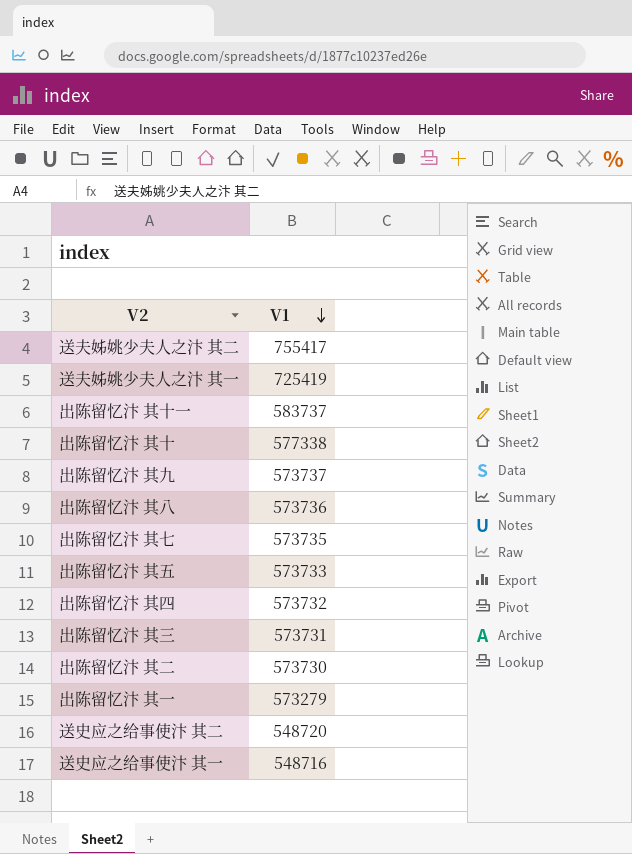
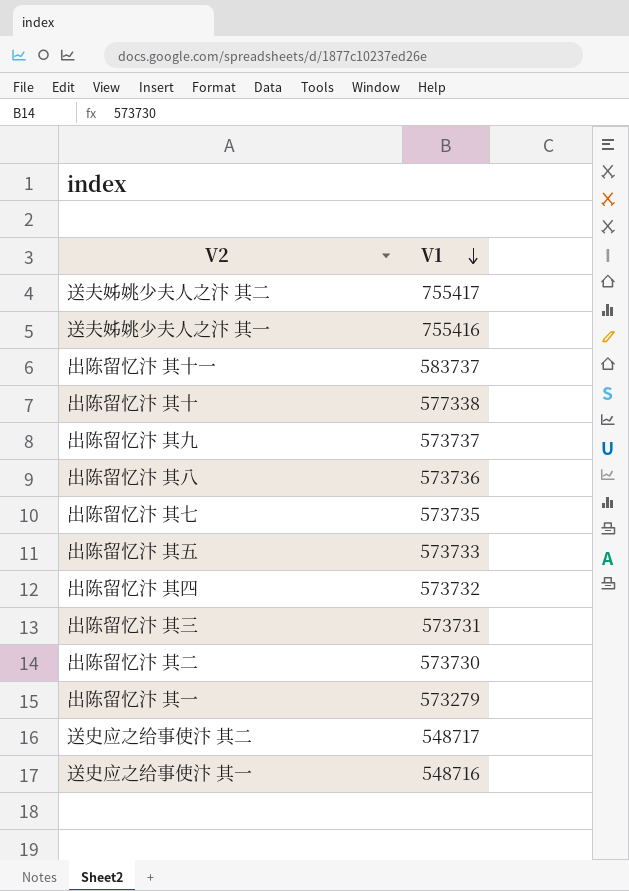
送夫姊姚少夫人之汴 其一 | V1: 725419 -> 755416
送史应之给事使汴 其二 | V1: 548720 -> 548717

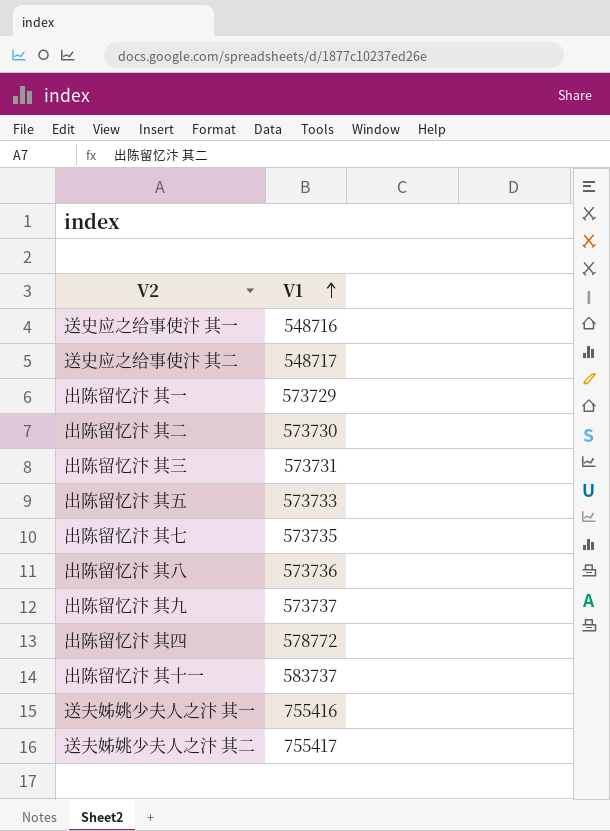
row order: V1 descending -> V1 ascending
row 出陈留忆汴 其十: 577338 -> none
出陈留忆汴 其一 | V1: 573279 -> 573729
出陈留忆汴 其四 | V1: 573732 -> 578772

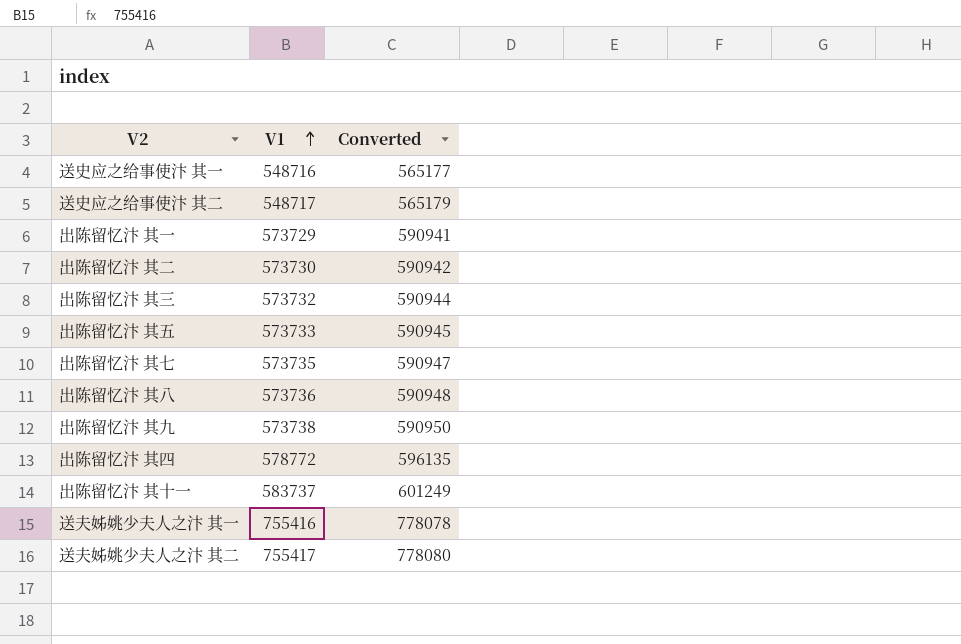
column Converted | formula: none -> [V1] * 1.03
出陈留忆汴 其三 | V1: 573731 -> 573732
出陈留忆汴 其九 | V1: 573737 -> 573738

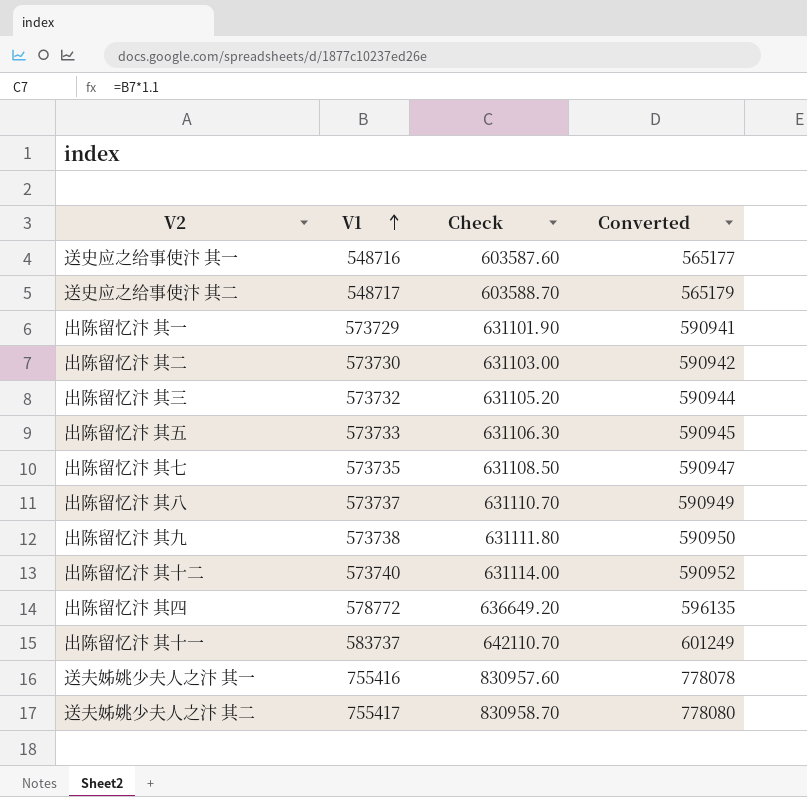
column Check | formula: none -> [V1] * 1.1
出陈留忆汴 其八 | V1: 573736 -> 573737
出陈留忆汴 其八 | Converted: 590948 -> 590949
row 出陈留忆汴 其十二: none -> 573740 | 631114.00 | 590952

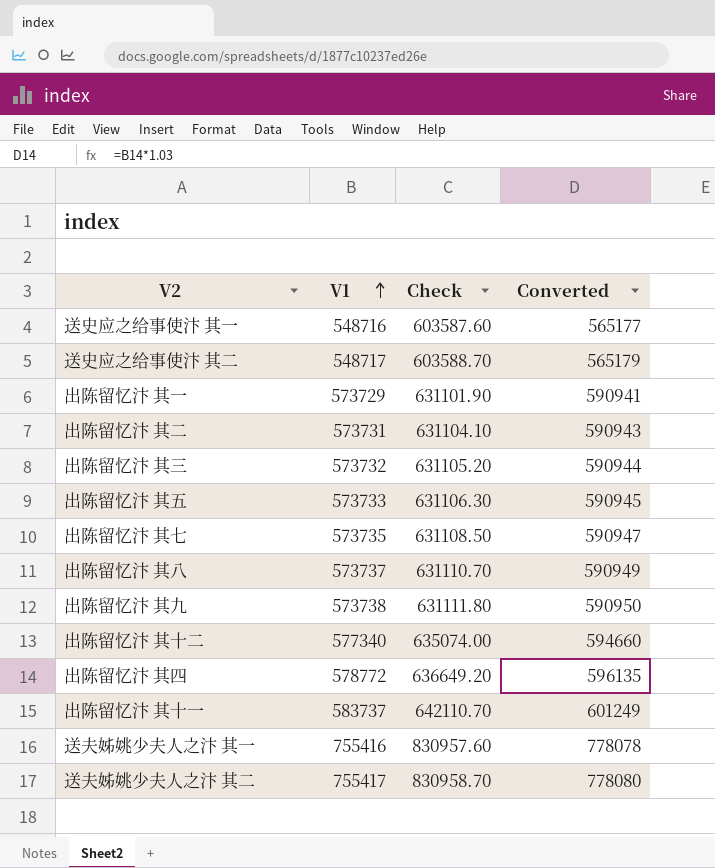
出陈留忆汴 其二 | V1: 573730 -> 573731
出陈留忆汴 其二 | Check: 631103.00 -> 631104.10
出陈留忆汴 其二 | Converted: 590942 -> 590943
出陈留忆汴 其十二 | V1: 573740 -> 577340
出陈留忆汴 其十二 | Check: 631114.00 -> 635074.00
出陈留忆汴 其十二 | Converted: 590952 -> 594660

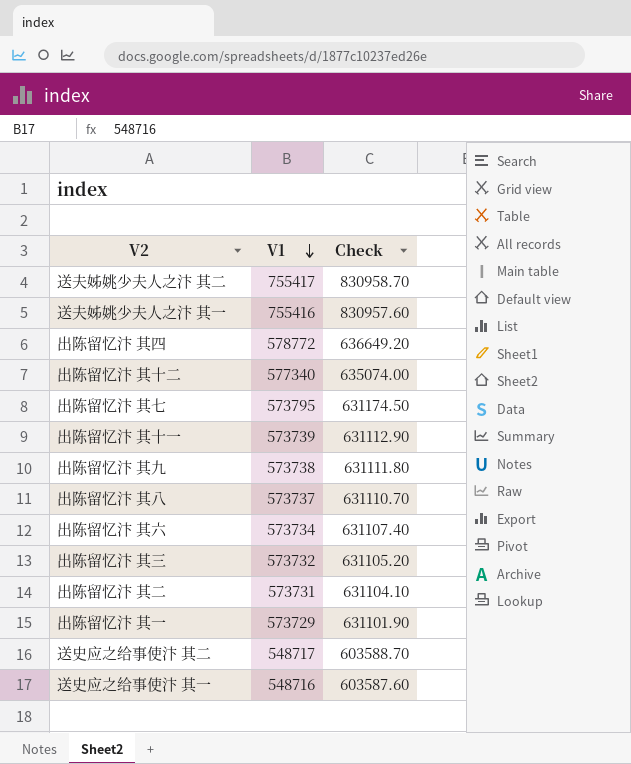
row order: V1 ascending -> V1 descending
column Converted | formula: [V1] * 1.03 -> none
row 出陈留忆汴 其五: 573733 | 631106.30 | 590945 -> none
出陈留忆汴 其七 | V1: 573735 -> 573795
出陈留忆汴 其七 | Check: 631108.50 -> 631174.50
出陈留忆汴 其十一 | V1: 583737 -> 573739
出陈留忆汴 其十一 | Check: 642110.70 -> 631112.90
row 出陈留忆汴 其六: none -> 573734 | 631107.40

